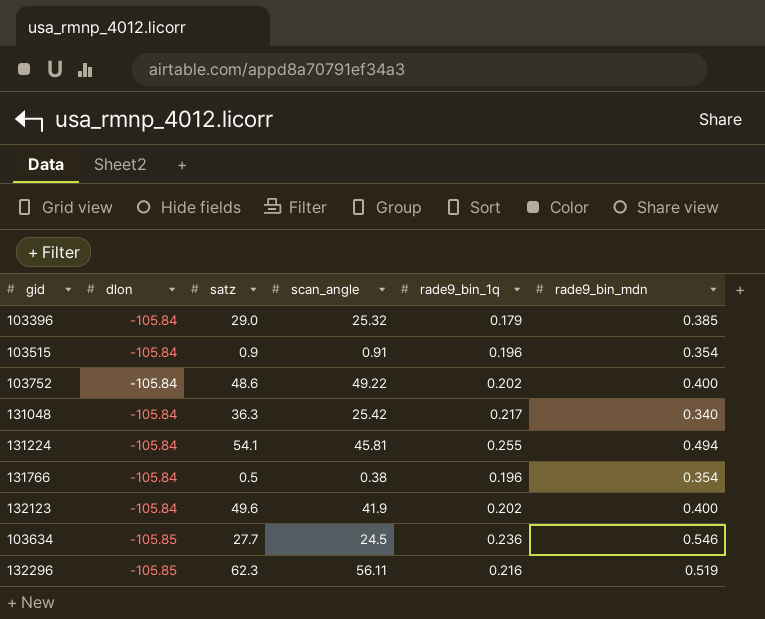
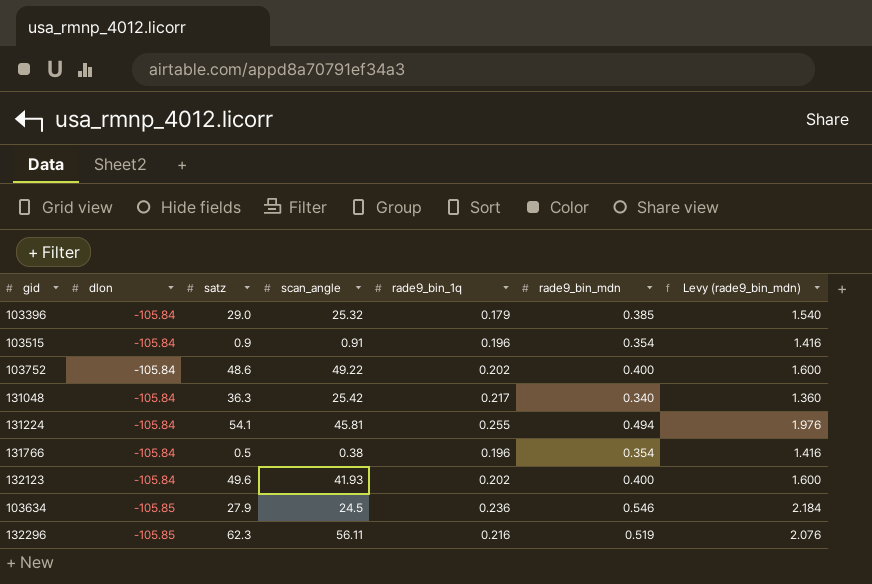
column Levy (rade9_bin_mdn) | formula: none -> [rade9_bin_mdn] * 4
132123 | scan_angle: 41.9 -> 41.93
103634 | satz: 27.7 -> 27.9

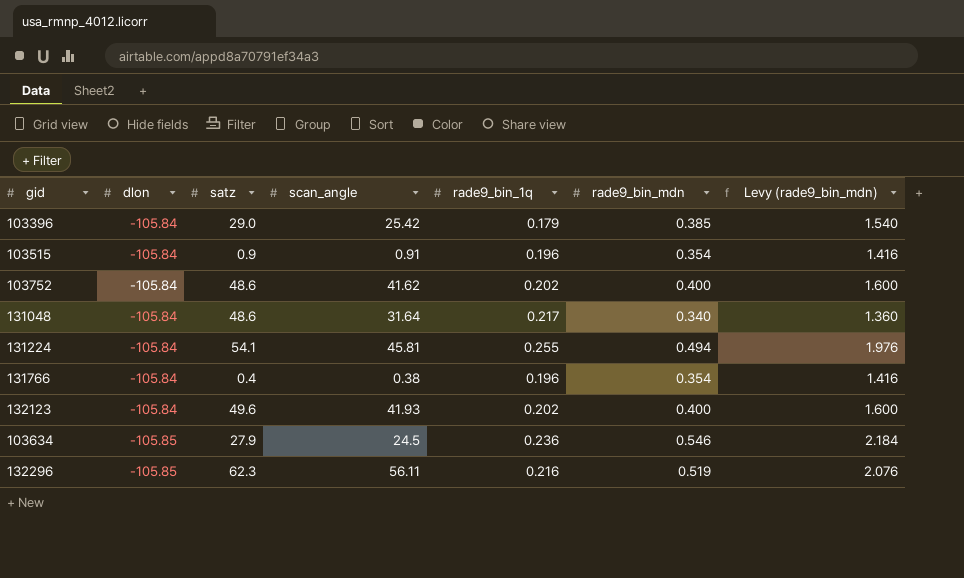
103396 | scan_angle: 25.32 -> 25.42
103752 | scan_angle: 49.22 -> 41.62
131048 | satz: 36.3 -> 48.6
131048 | scan_angle: 25.42 -> 31.64
131766 | satz: 0.5 -> 0.4

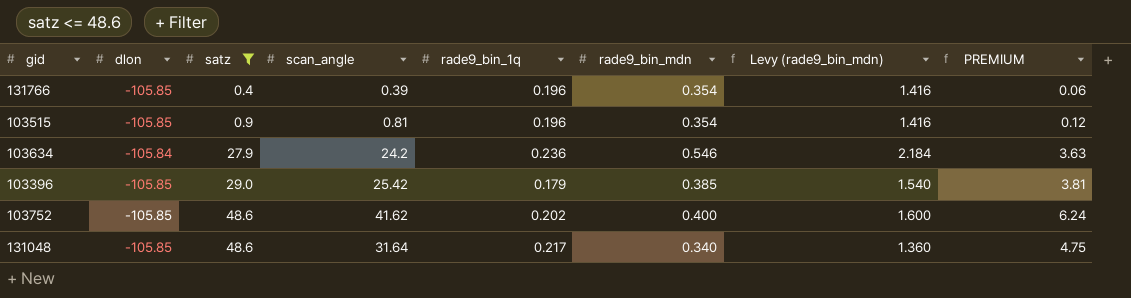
filter: none -> satz <= 48.6
row order: dlon descending -> satz ascending
column PREMIUM | formula: none -> [scan_angle] * 0.15
131766 | dlon: -105.84 -> -105.85
131766 | scan_angle: 0.38 -> 0.39
103515 | dlon: -105.84 -> -105.85
103515 | scan_angle: 0.91 -> 0.81
103634 | dlon: -105.85 -> -105.84
103634 | scan_angle: 24.5 -> 24.2
103396 | dlon: -105.84 -> -105.85
103752 | dlon: -105.84 -> -105.85
131048 | dlon: -105.84 -> -105.85

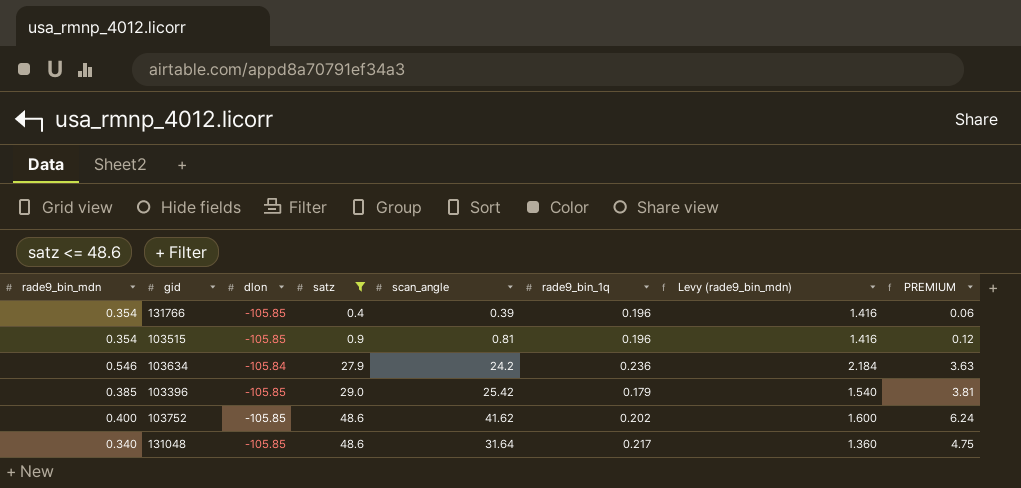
column rade9_bin_mdn | position: 6 -> 1

